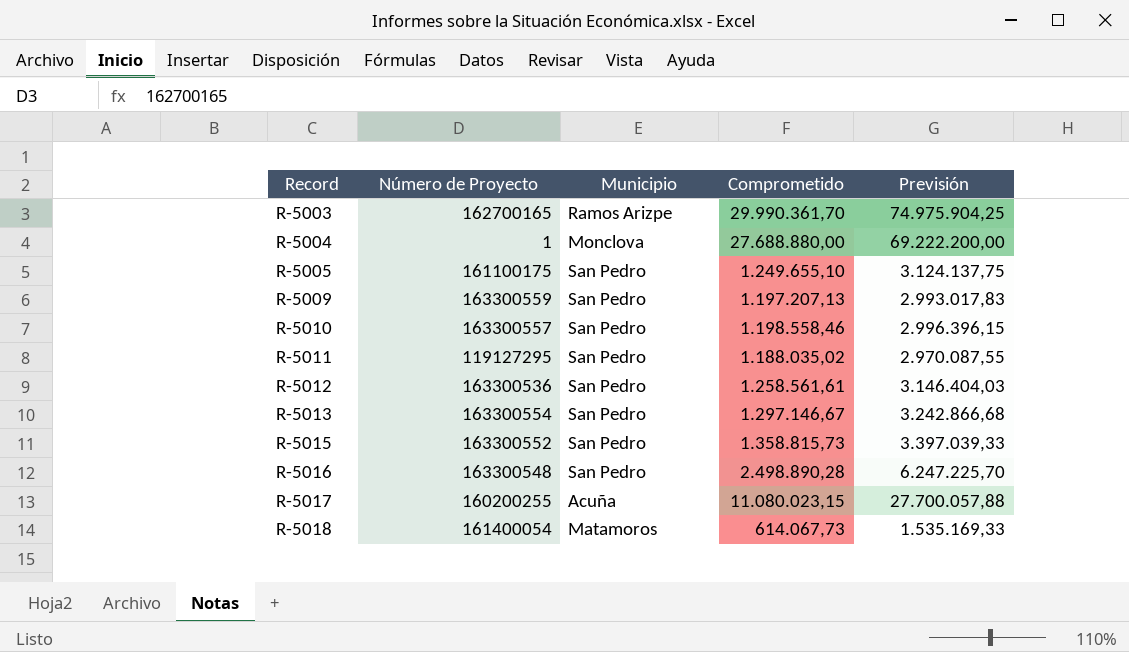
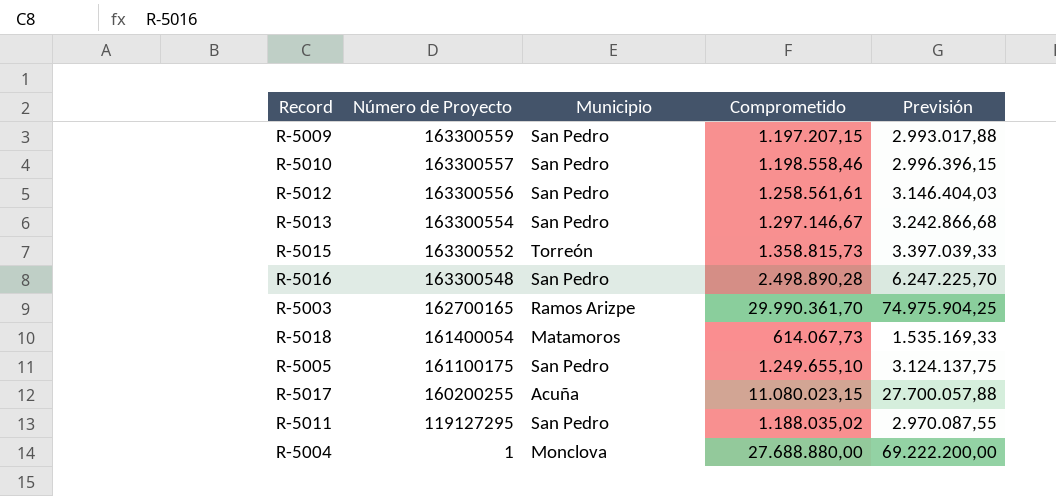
row order: Record ascending -> Número de Proyecto descending
R-5009 | Comprometido: 1.197.207,13 -> 1.197.207,15
R-5009 | Previsión: 2.993.017,83 -> 2.993.017,88
R-5012 | Número de Proyecto: 163300536 -> 163300556
R-5015 | Municipio: San Pedro -> Torreón

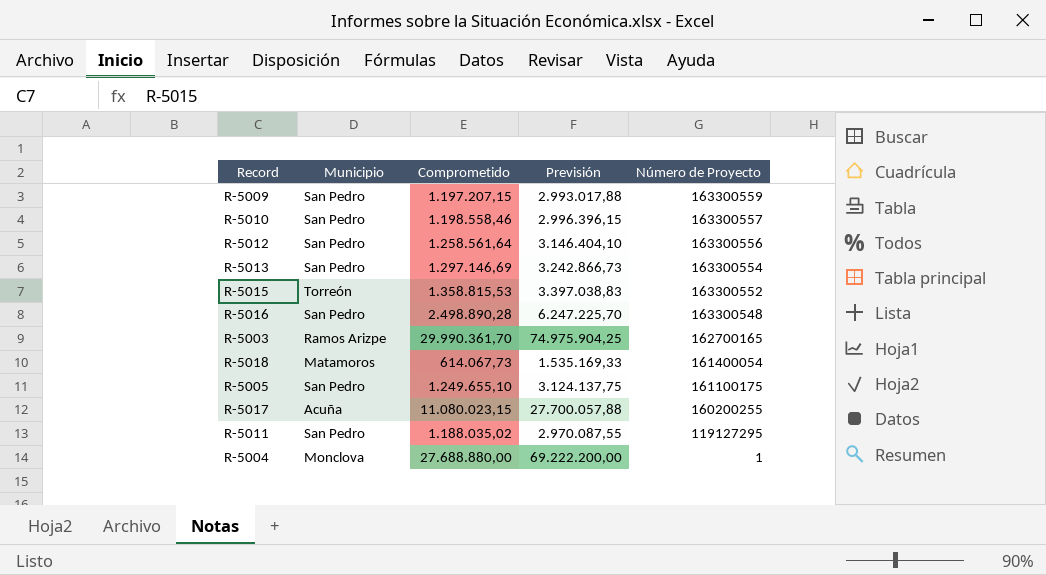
column Número de Proyecto | position: 2 -> 5
R-5012 | Comprometido: 1.258.561,61 -> 1.258.561,64
R-5012 | Previsión: 3.146.404,03 -> 3.146.404,10
R-5013 | Comprometido: 1.297.146,67 -> 1.297.146,69
R-5013 | Previsión: 3.242.866,68 -> 3.242.866,73
R-5015 | Comprometido: 1.358.815,73 -> 1.358.815,53
R-5015 | Previsión: 3.397.039,33 -> 3.397.038,83

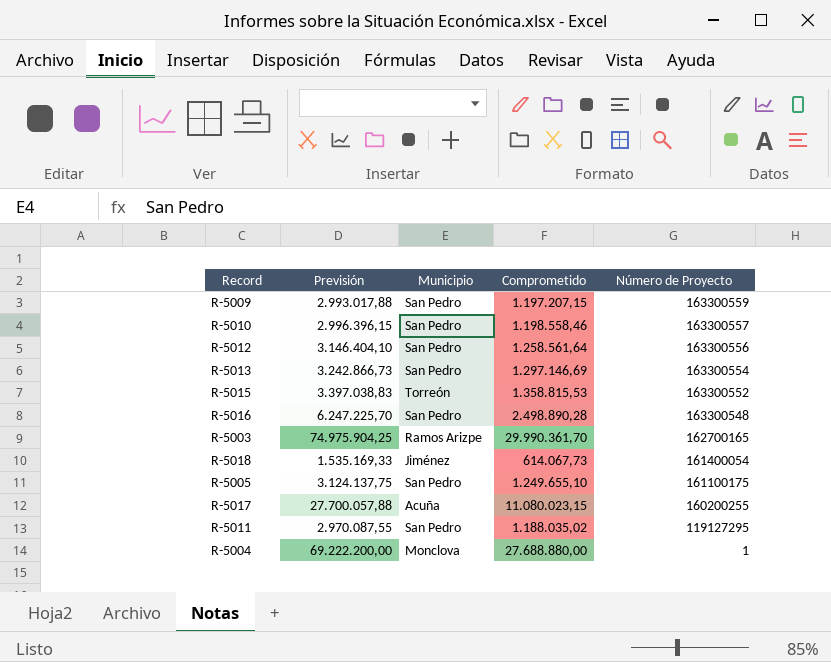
column Previsión | position: 4 -> 2
R-5018 | Municipio: Matamoros -> Jiménez

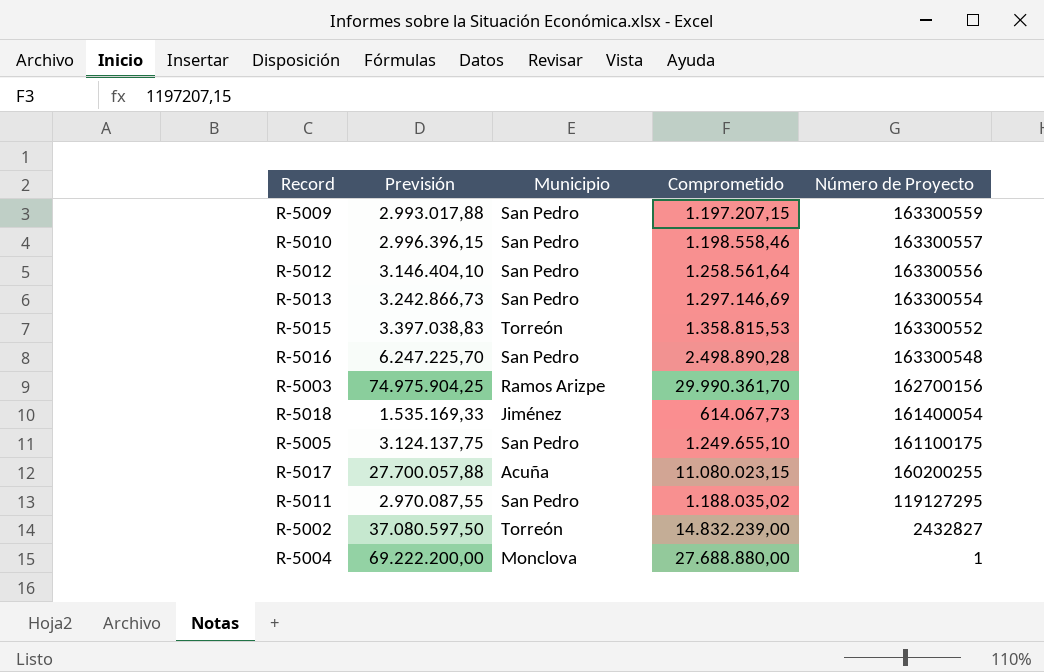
R-5003 | Número de Proyecto: 162700165 -> 162700156
row R-5002: none -> 37.080.597,50 | Torreón | 14.832.239,00 | 2432827

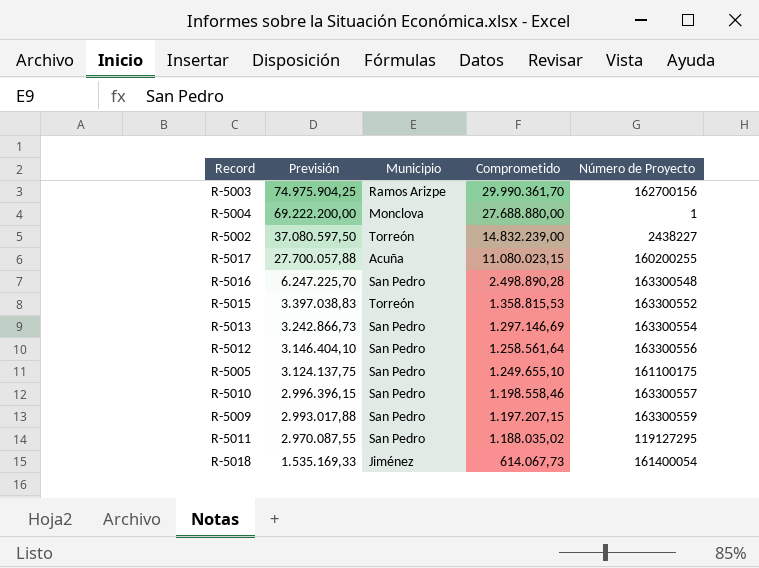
row order: Número de Proyecto descending -> Previsión descending
R-5002 | Número de Proyecto: 2432827 -> 2438227

